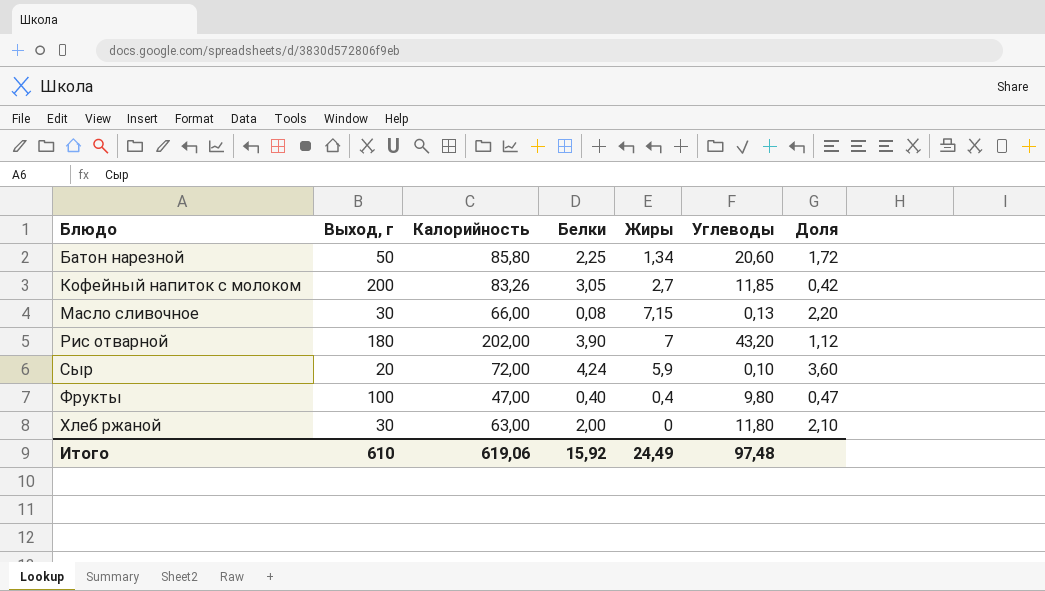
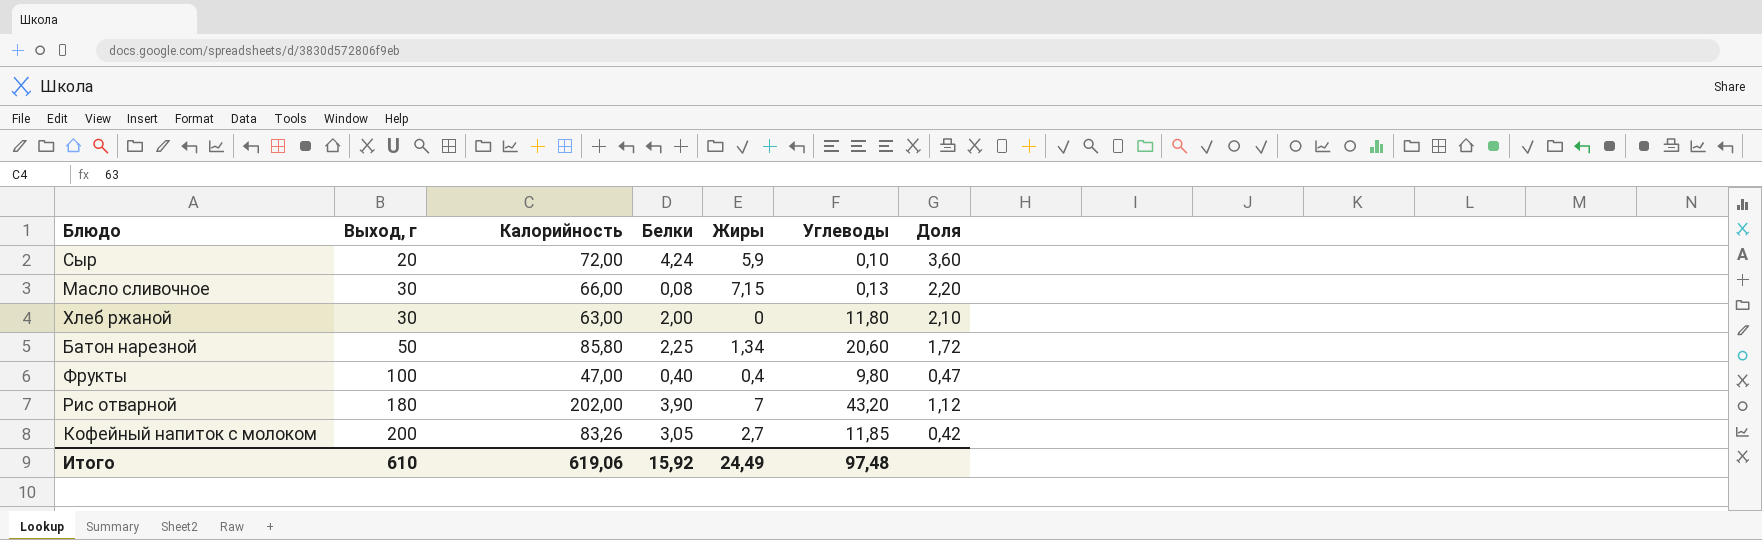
row order: Блюдо ascending -> Выход, г ascending

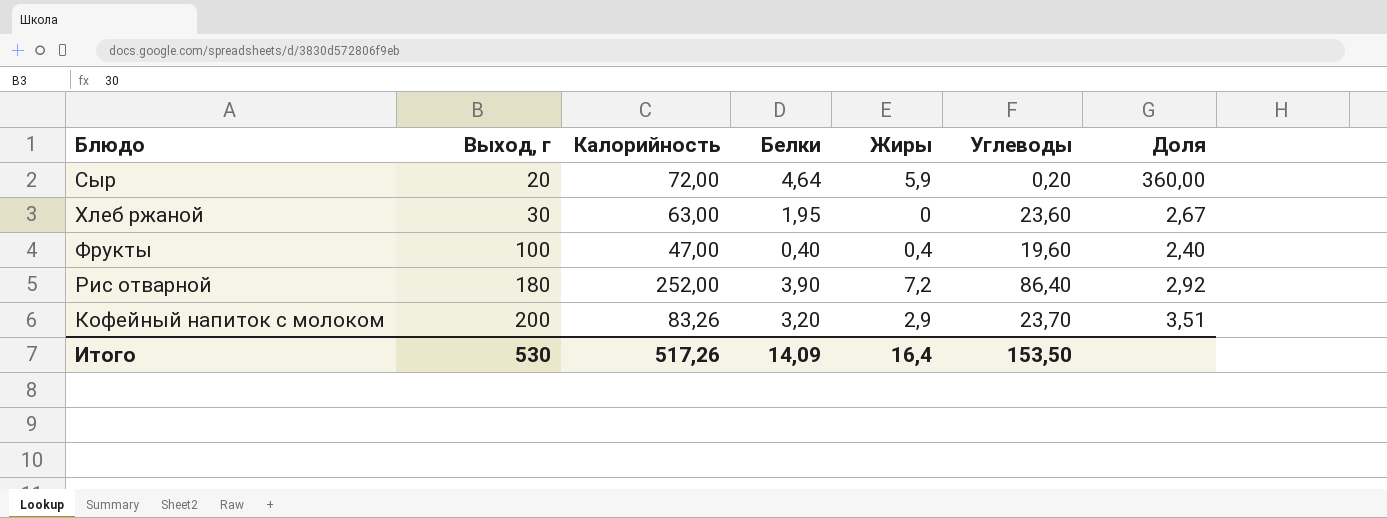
column Доля | formula: [Калорийность] / [Выход, г] -> [Калорийность] / [Углеводы]
row Масло сливочное: 30 | 66,00 | 0,08 | 7,15 | 0,13 | 2,20 -> none
row Батон нарезной: 50 | 85,80 | 2,25 | 1,34 | 20,60 | 1,72 -> none
Сыр | Белки: 4,24 -> 4,64
Сыр | Углеводы: 0,10 -> 0,20
Хлеб ржаной | Белки: 2,00 -> 1,95
Хлеб ржаной | Углеводы: 11,80 -> 23,60
Фрукты | Углеводы: 9,80 -> 19,60
Рис отварной | Калорийность: 202,00 -> 252,00
Рис отварной | Жиры: 7 -> 7,2
Рис отварной | Углеводы: 43,20 -> 86,40
Кофейный напиток с молоком | Белки: 3,05 -> 3,20
Кофейный напиток с молоком | Жиры: 2,7 -> 2,9
Кофейный напиток с молоком | Углеводы: 11,85 -> 23,70
Итого | Выход, г: 610 -> 530
Итого | Калорийность: 619,06 -> 517,26
Итого | Белки: 15,92 -> 14,09
Итого | Жиры: 24,49 -> 16,4
Итого | Углеводы: 97,48 -> 153,50

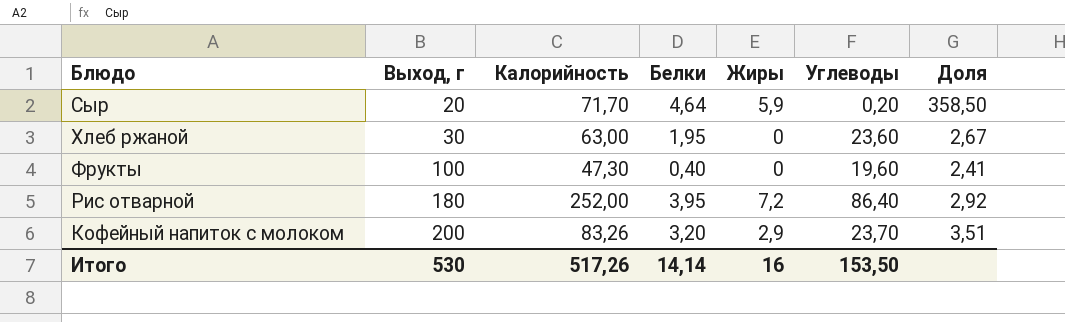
Сыр | Калорийность: 72,00 -> 71,70
Сыр | Доля: 360,00 -> 358,50
Фрукты | Калорийность: 47,00 -> 47,30
Фрукты | Жиры: 0,4 -> 0
Фрукты | Доля: 2,40 -> 2,41
Рис отварной | Белки: 3,90 -> 3,95
Итого | Белки: 14,09 -> 14,14
Итого | Жиры: 16,4 -> 16

